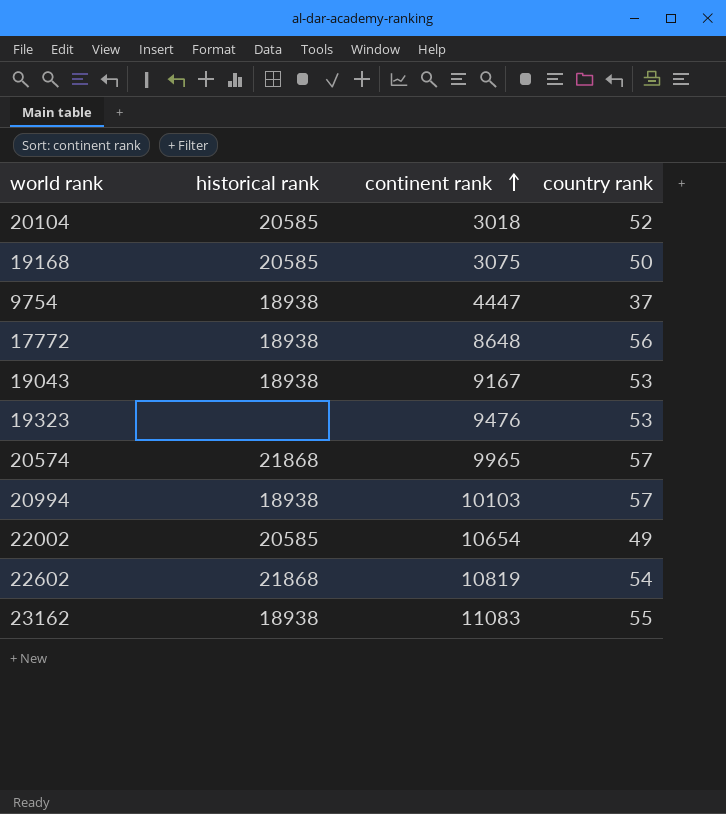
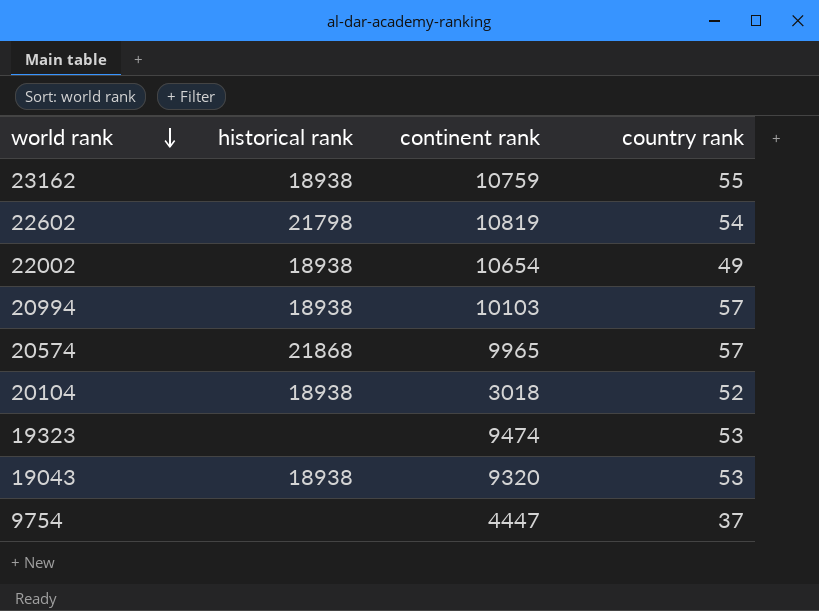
row order: continent rank ascending -> world rank descending
row 19168: 20585 | 3075 | 50 -> none
row 17772: 18938 | 8648 | 56 -> none
23162 | continent rank: 11083 -> 10759
22602 | historical rank: 21868 -> 21798
22002 | historical rank: 20585 -> 18938
20104 | historical rank: 20585 -> 18938
19323 | continent rank: 9476 -> 9474
19043 | continent rank: 9167 -> 9320
9754 | historical rank: 18938 -> none

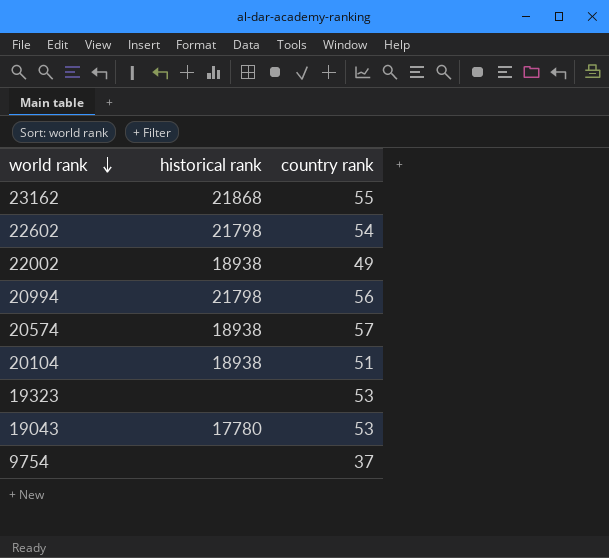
column continent rank | position: 3 -> none
23162 | historical rank: 18938 -> 21868
20994 | historical rank: 18938 -> 21798
20994 | country rank: 57 -> 56
20574 | historical rank: 21868 -> 18938
20104 | country rank: 52 -> 51
19043 | historical rank: 18938 -> 17780

